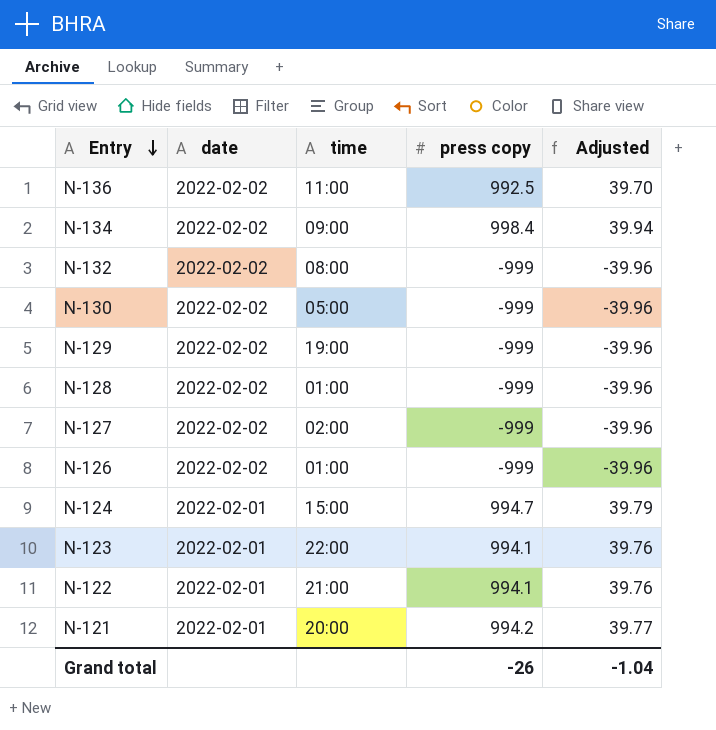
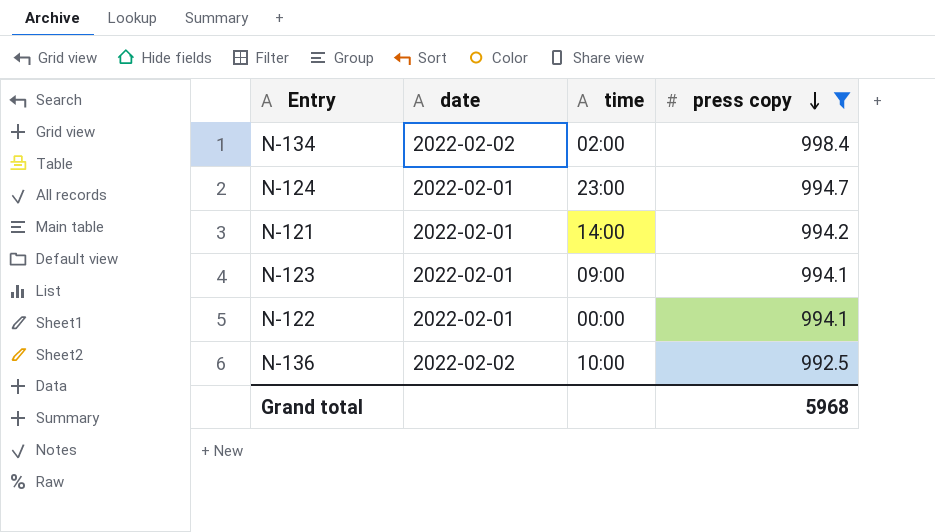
filter: none -> press copy != -999
row order: Entry descending -> press copy descending
column Adjusted | formula: [press copy] * 0.04 -> none
N-134 | time: 09:00 -> 02:00
N-124 | time: 15:00 -> 23:00
N-121 | time: 20:00 -> 14:00
N-123 | time: 22:00 -> 09:00
N-122 | time: 21:00 -> 00:00
N-136 | time: 11:00 -> 10:00
Grand total | press copy: -26 -> 5968

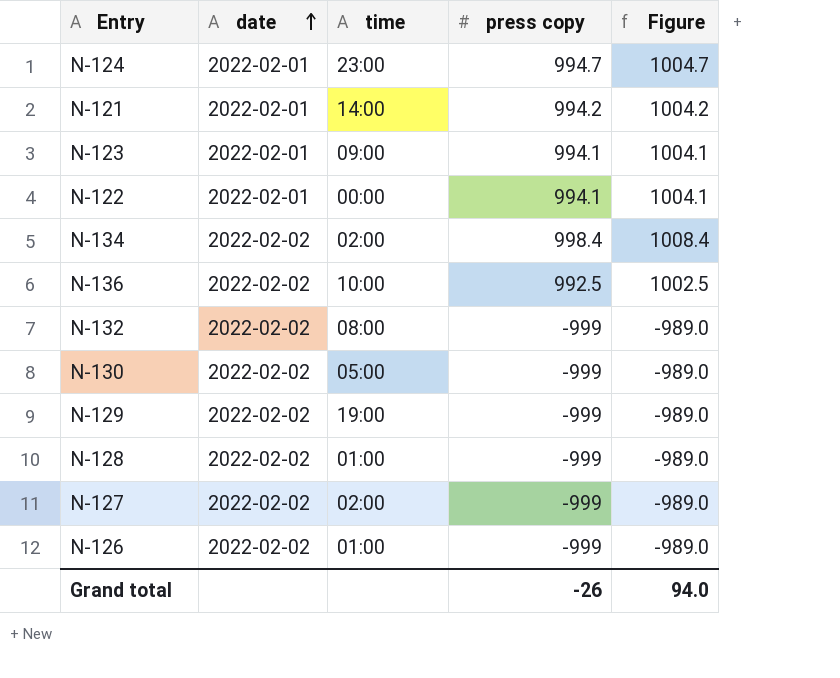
filter: press copy != -999 -> none
row order: press copy descending -> date ascending
column Figure | formula: none -> [press copy] + 10
Grand total | press copy: 5968 -> -26

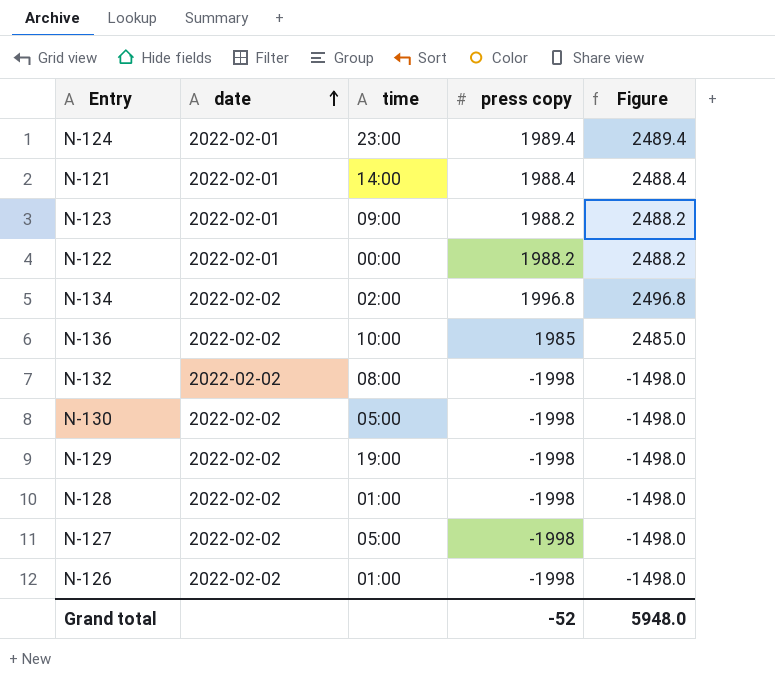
column Figure | formula: [press copy] + 10 -> [press copy] + 500
N-124 | press copy: 994.7 -> 1989.4
N-121 | press copy: 994.2 -> 1988.4
N-123 | press copy: 994.1 -> 1988.2
N-122 | press copy: 994.1 -> 1988.2
N-134 | press copy: 998.4 -> 1996.8
N-136 | press copy: 992.5 -> 1985
N-132 | press copy: -999 -> -1998
N-130 | press copy: -999 -> -1998
N-129 | press copy: -999 -> -1998
N-128 | press copy: -999 -> -1998
N-127 | time: 02:00 -> 05:00
N-127 | press copy: -999 -> -1998
N-126 | press copy: -999 -> -1998
Grand total | press copy: -26 -> -52
Grand total | Figure: 94.0 -> 5948.0

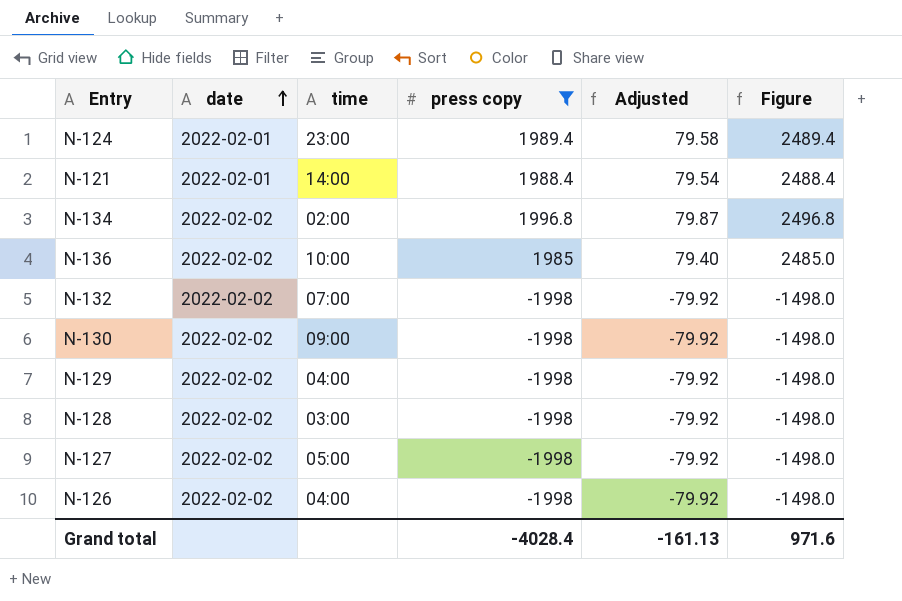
filter: none -> press copy != 1988.2
column Adjusted | formula: none -> [press copy] * 0.04
N-132 | time: 08:00 -> 07:00
N-130 | time: 05:00 -> 09:00
N-129 | time: 19:00 -> 04:00
N-128 | time: 01:00 -> 03:00
N-126 | time: 01:00 -> 04:00
Grand total | press copy: -52 -> -4028.4
Grand total | Figure: 5948.0 -> 971.6

